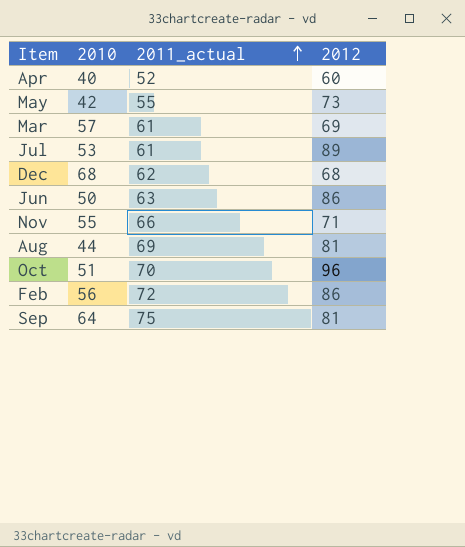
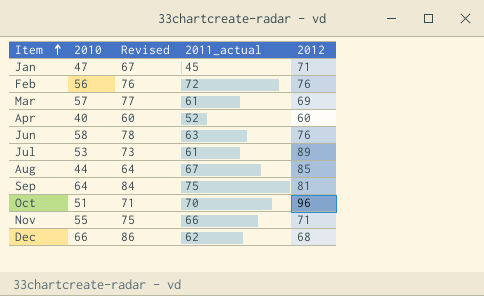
row order: 2011_actual ascending -> Item ascending
column Revised | formula: none -> [2010] + 20
row May: 42 | 55 | 73 -> none
row Jan: none -> 47 | 67 | 45 | 71
Feb | 2012: 86 -> 76
Jun | 2010: 50 -> 58
Jun | 2012: 86 -> 76
Aug | 2011_actual: 69 -> 67
Aug | 2012: 81 -> 85
Dec | 2010: 68 -> 66

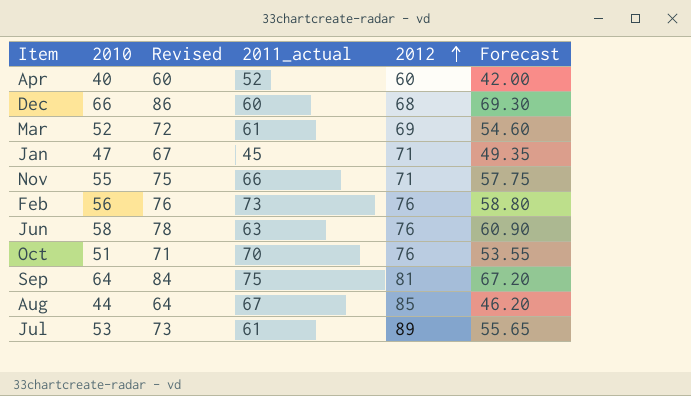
row order: Item ascending -> 2012 ascending
column Forecast | formula: none -> [2010] * 1.05
Dec | 2011_actual: 62 -> 60
Mar | 2010: 57 -> 52
Mar | Revised: 77 -> 72
Feb | 2011_actual: 72 -> 73
Oct | 2012: 96 -> 76

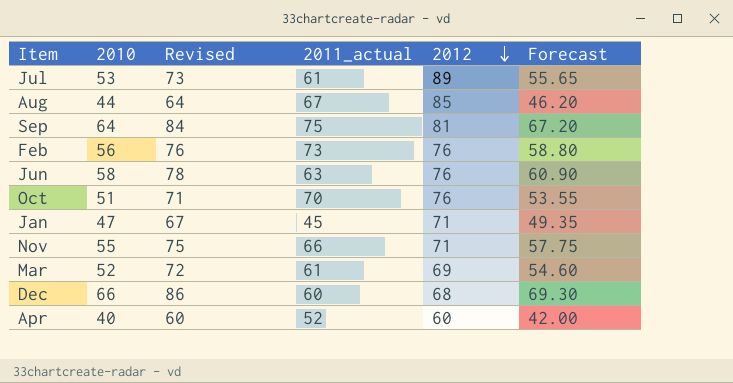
row order: 2012 ascending -> 2012 descending

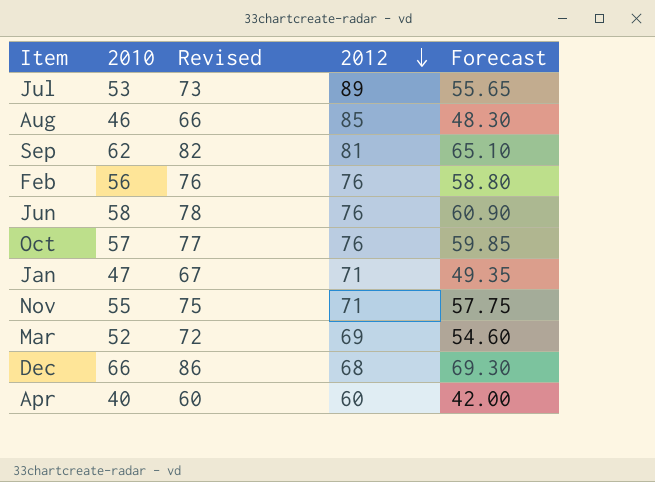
column 2011_actual | position: 4 -> none
Aug | 2010: 44 -> 46
Aug | Revised: 64 -> 66
Aug | Forecast: 46.20 -> 48.30
Sep | 2010: 64 -> 62
Sep | Revised: 84 -> 82
Sep | Forecast: 67.20 -> 65.10
Oct | 2010: 51 -> 57
Oct | Revised: 71 -> 77
Oct | Forecast: 53.55 -> 59.85

